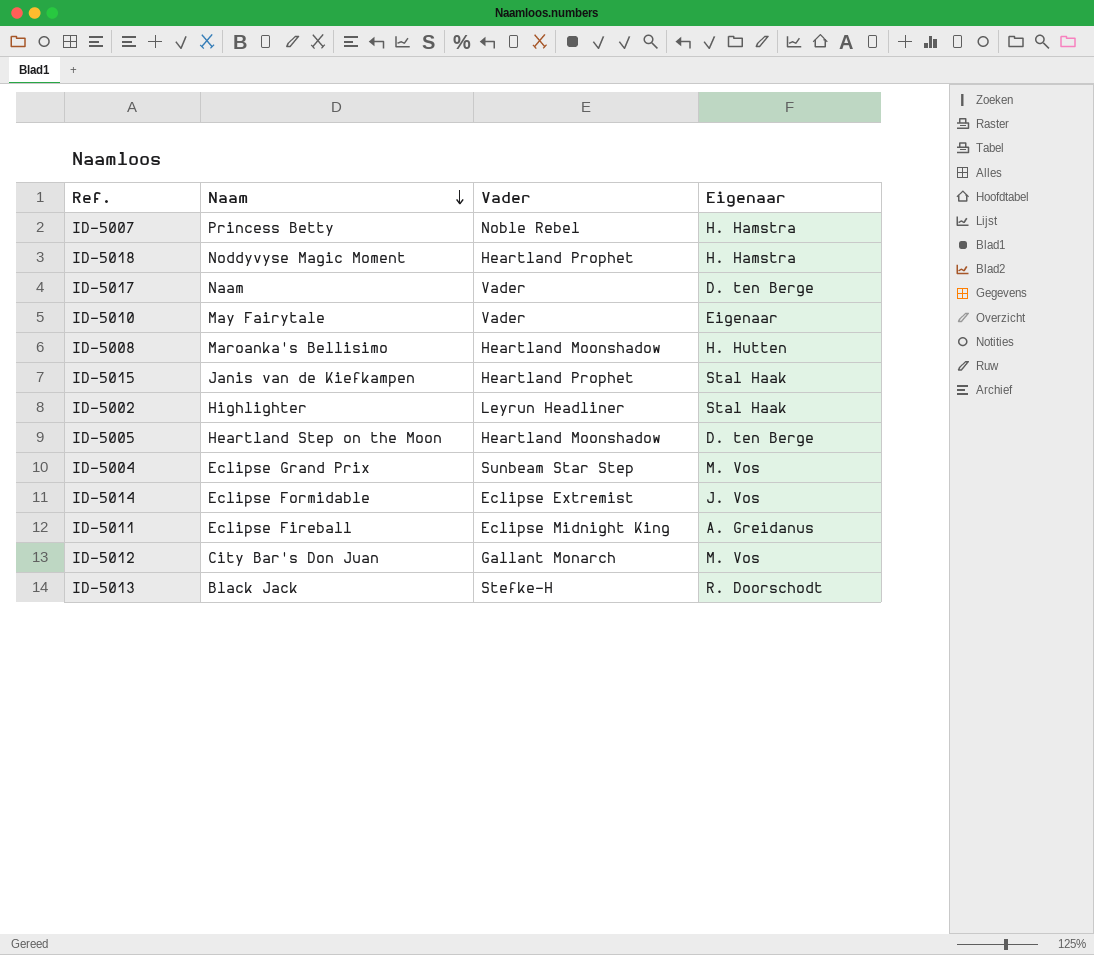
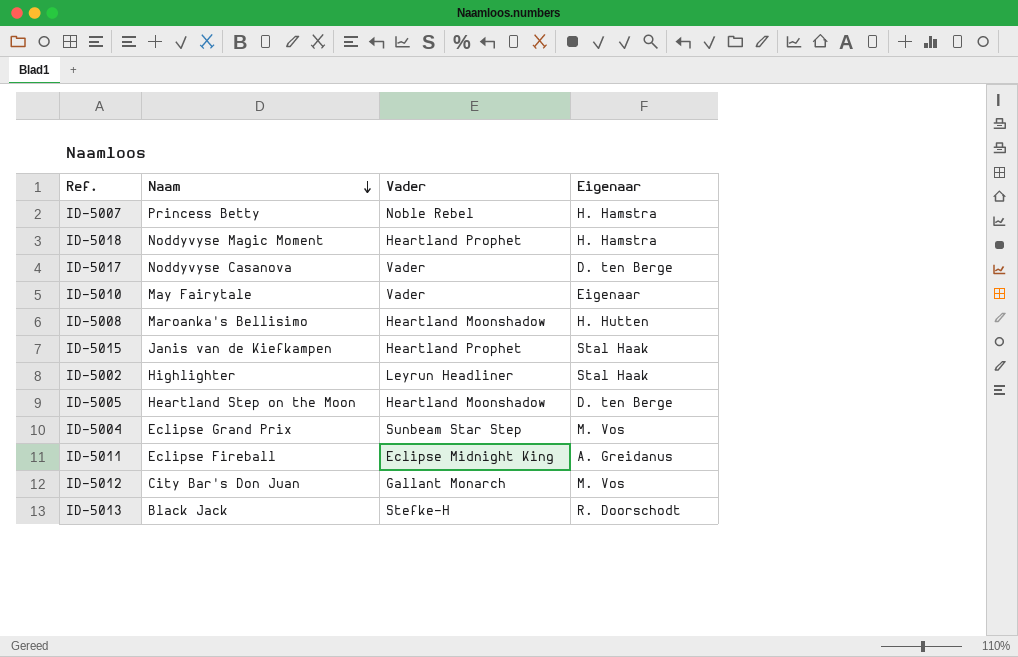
row ID-5014: Eclipse Formidable | Eclipse Extremist | J. Vos -> none
ID-5017 | Naam: Naam -> Noddyvyse Casanova

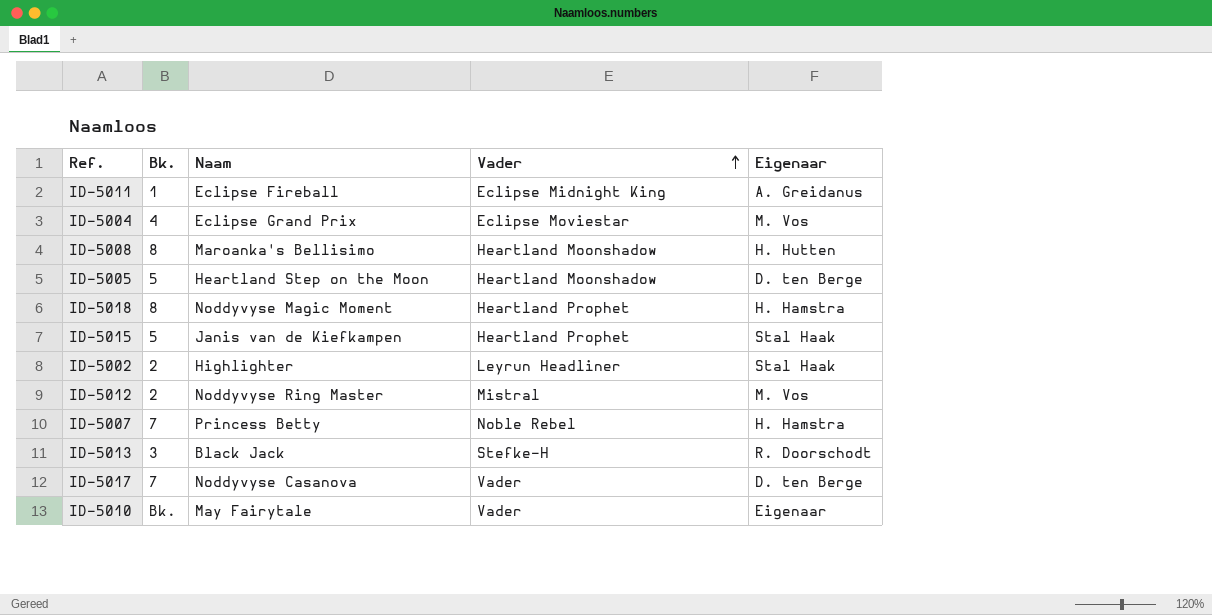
row order: Naam descending -> Vader ascending
column Bk. | position: none -> 2
ID-5004 | Vader: Sunbeam Star Step -> Eclipse Moviestar
ID-5012 | Naam: City Bar's Don Juan -> Noddyvyse Ring Master
ID-5012 | Vader: Gallant Monarch -> Mistral

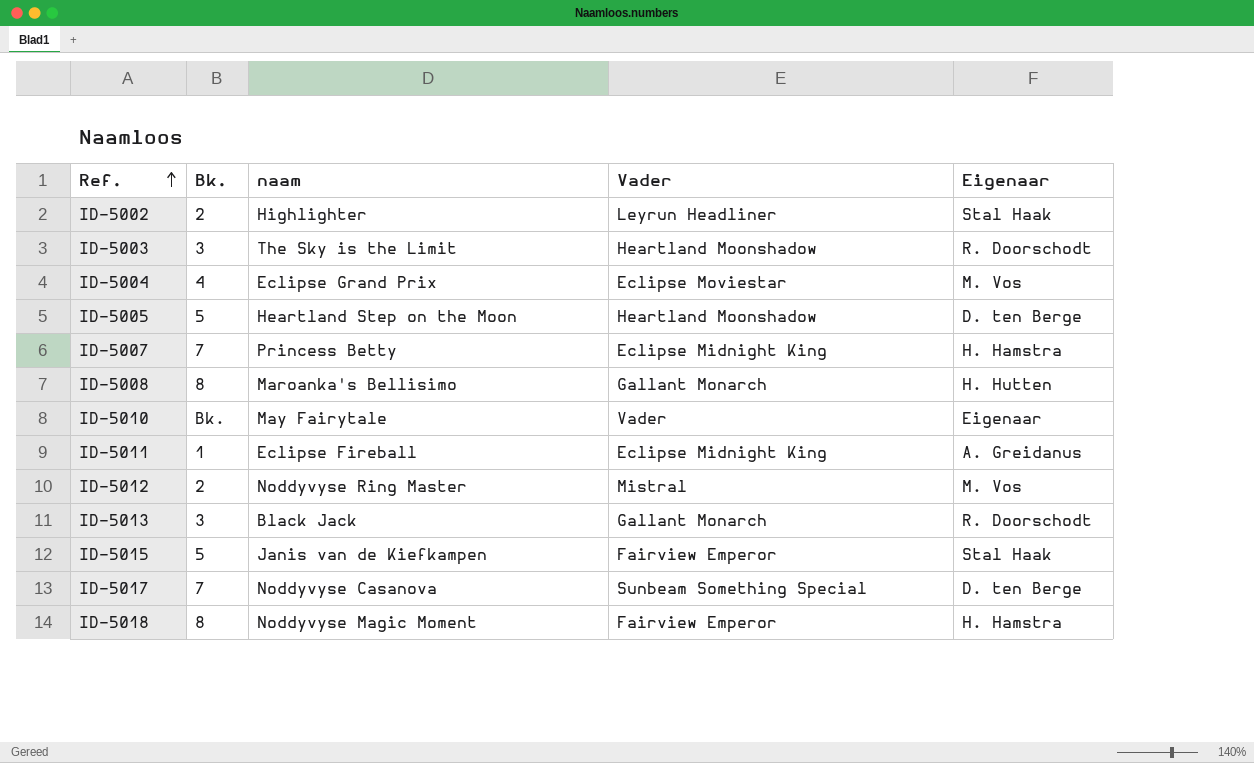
row order: Vader ascending -> Ref. ascending
column name: Naam -> naam
row ID-5003: none -> 3 | The Sky is the Limit | Heartland Moonshadow | R. Doorschodt
ID-5007 | Vader: Noble Rebel -> Eclipse Midnight King
ID-5008 | Vader: Heartland Moonshadow -> Gallant Monarch
ID-5013 | Vader: Stefke-H -> Gallant Monarch
ID-5015 | Vader: Heartland Prophet -> Fairview Emperor
ID-5017 | Vader: Vader -> Sunbeam Something Special
ID-5018 | Vader: Heartland Prophet -> Fairview Emperor

